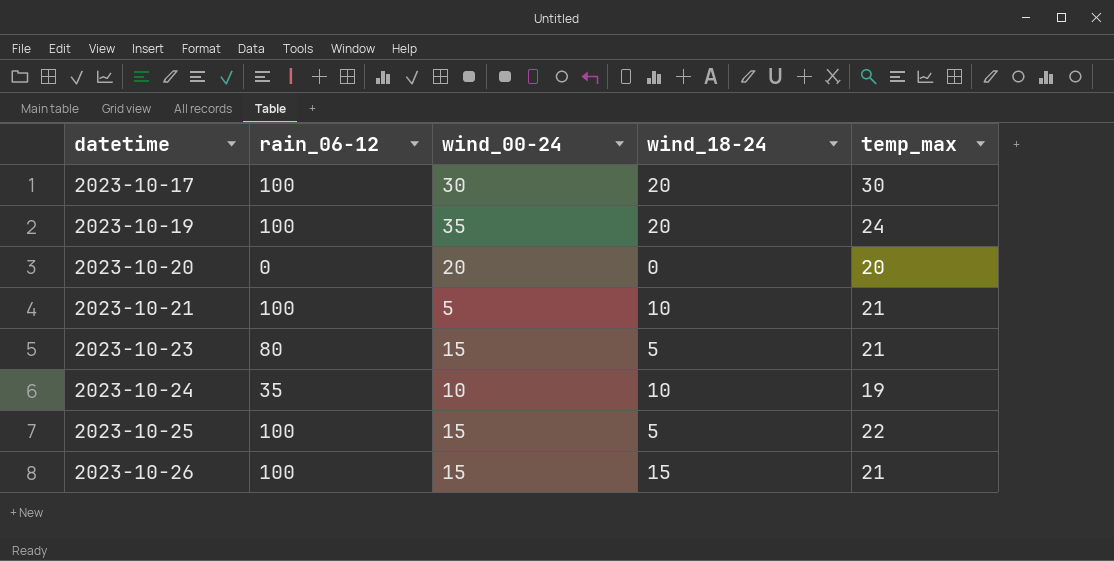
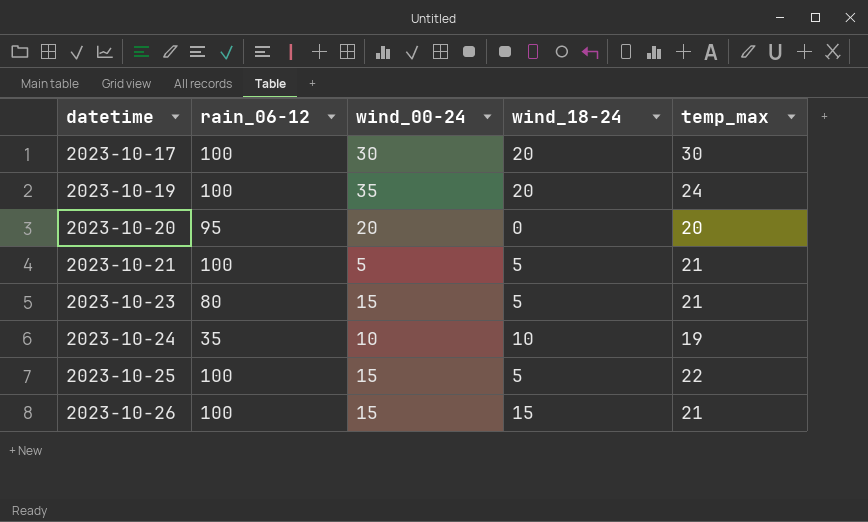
2023-10-20 | rain_06-12: 0 -> 95
2023-10-21 | wind_18-24: 10 -> 5

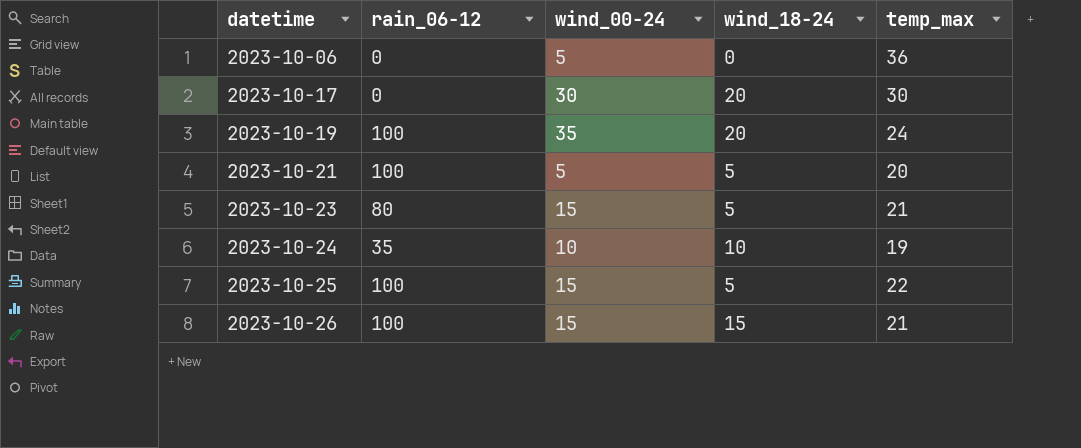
row 2023-10-20: 95 | 20 | 0 | 20 -> none
row 2023-10-06: none -> 0 | 5 | 0 | 36
2023-10-17 | rain_06-12: 100 -> 0
2023-10-21 | temp_max: 21 -> 20

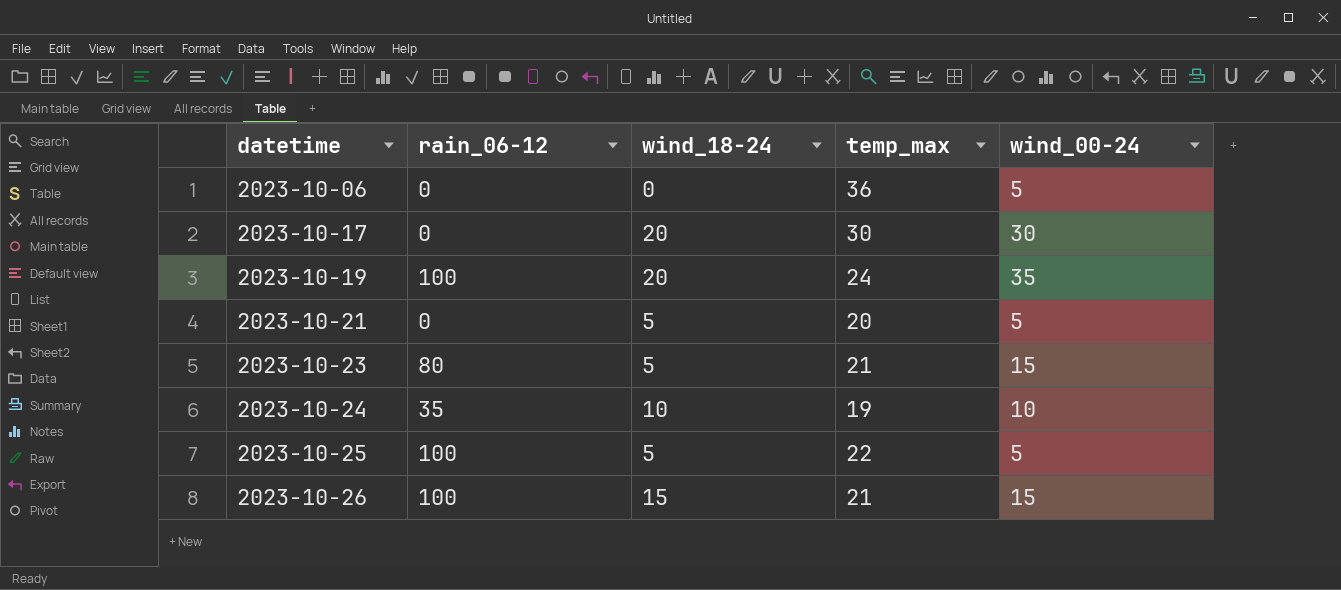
column wind_00-24 | position: 3 -> 5
2023-10-21 | rain_06-12: 100 -> 0
2023-10-25 | wind_00-24: 15 -> 5

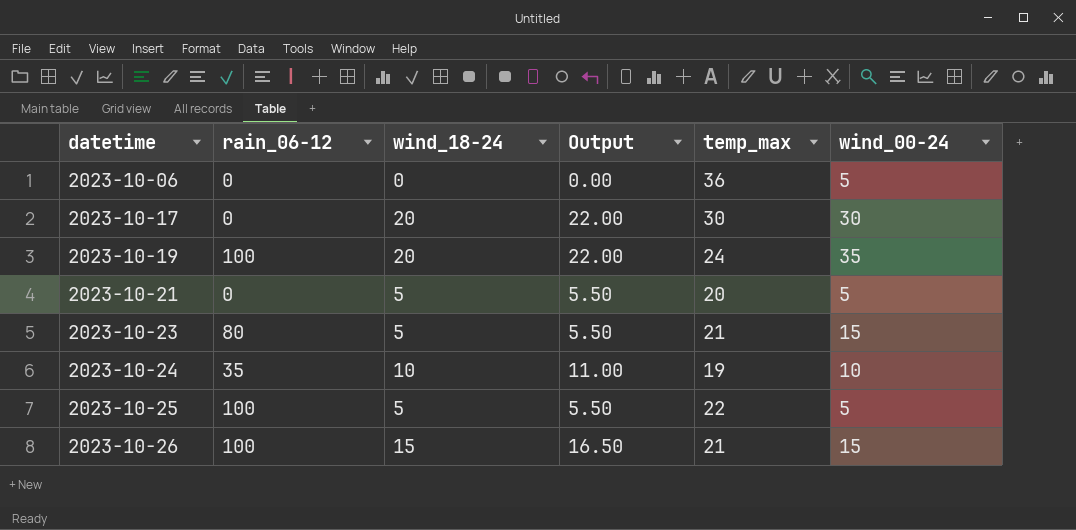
column Output | formula: none -> [wind_18-24] * 1.1

